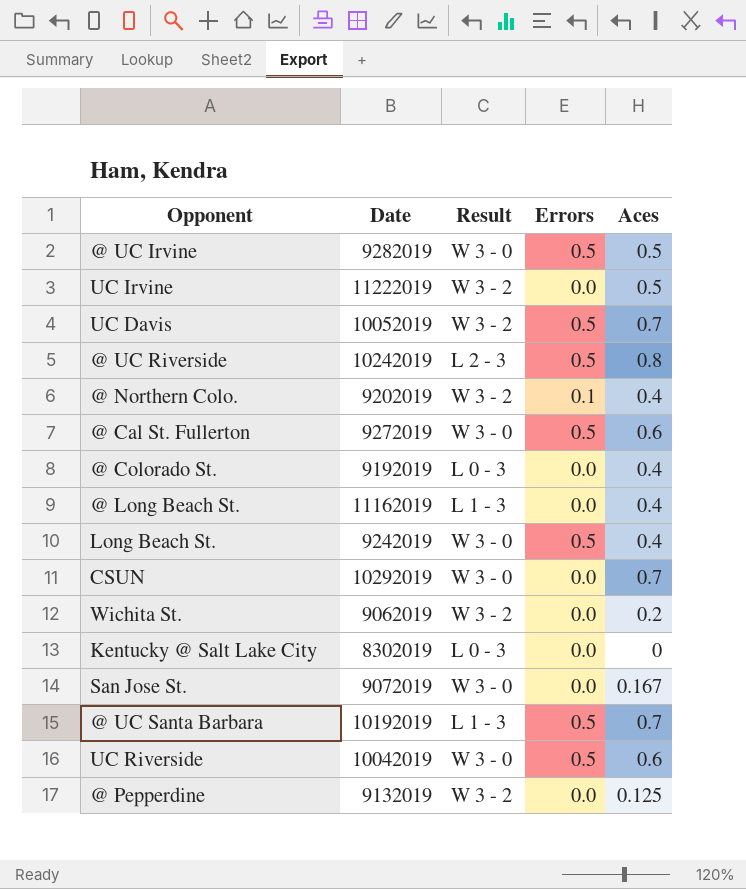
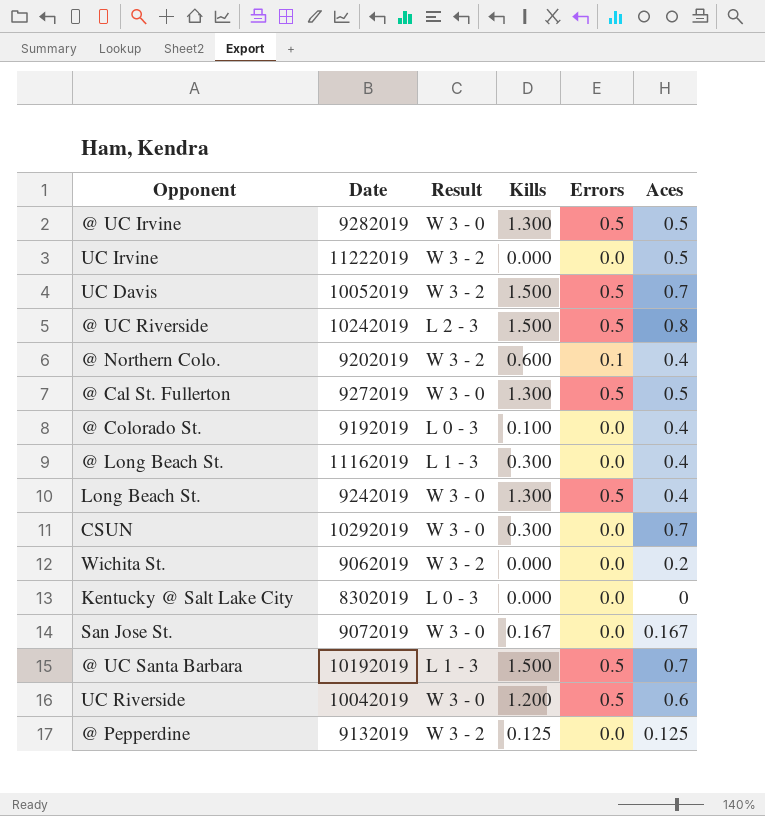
column Kills | position: none -> 4
@ Cal St. Fullerton | Aces: 0.6 -> 0.5

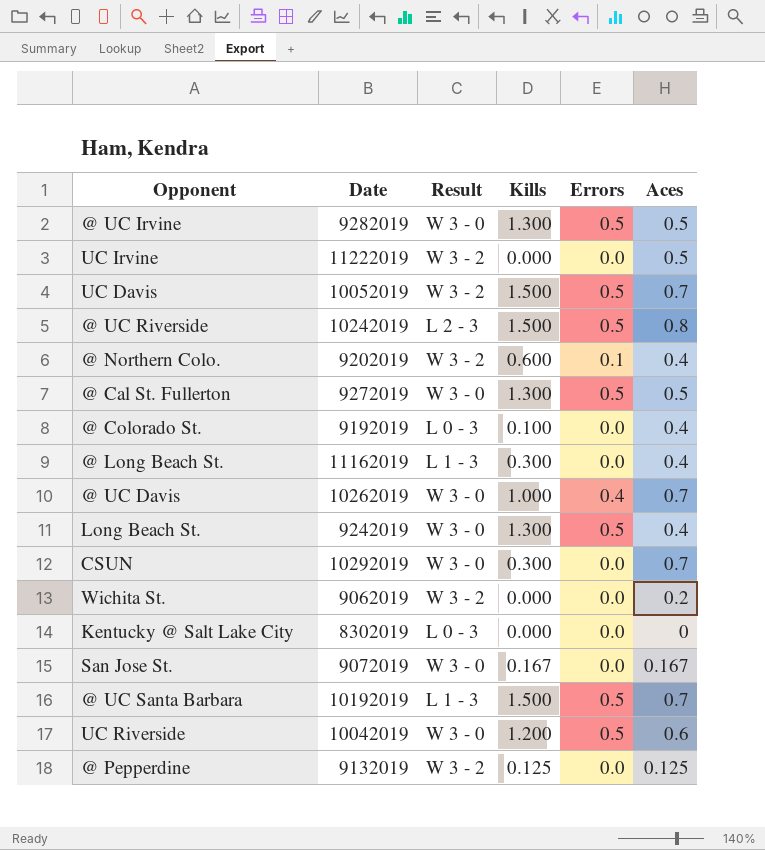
row @ UC Davis: none -> 10262019 | W 3 - 0 | 1.000 | 0.4 | 0.7

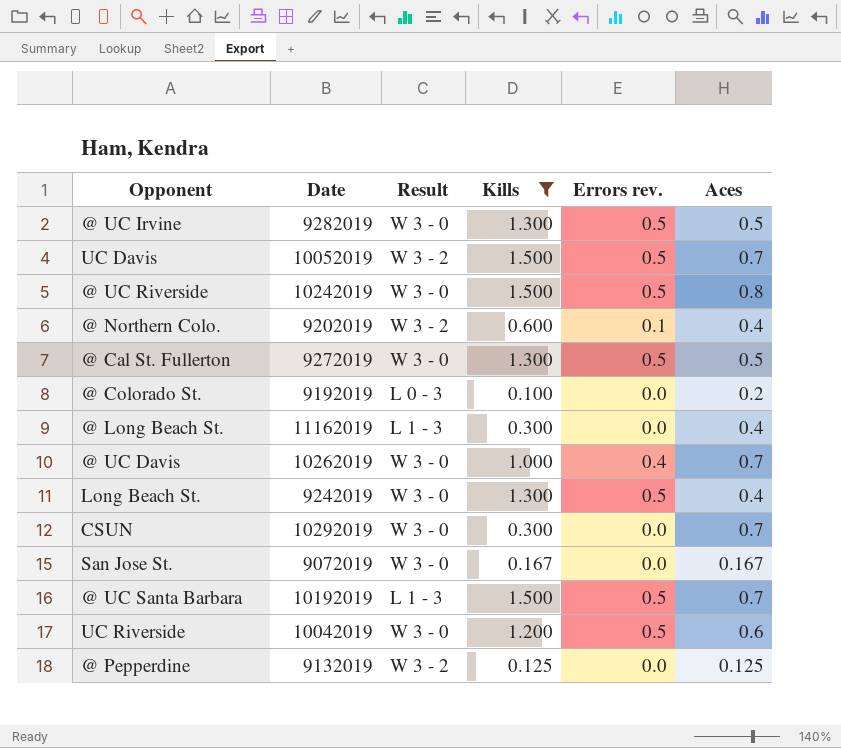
filter: none -> Kills != 0.000
column name: Errors -> Errors rev.
@ UC Riverside | Result: L 2 - 3 -> W 3 - 0
@ Colorado St. | Aces: 0.4 -> 0.2

